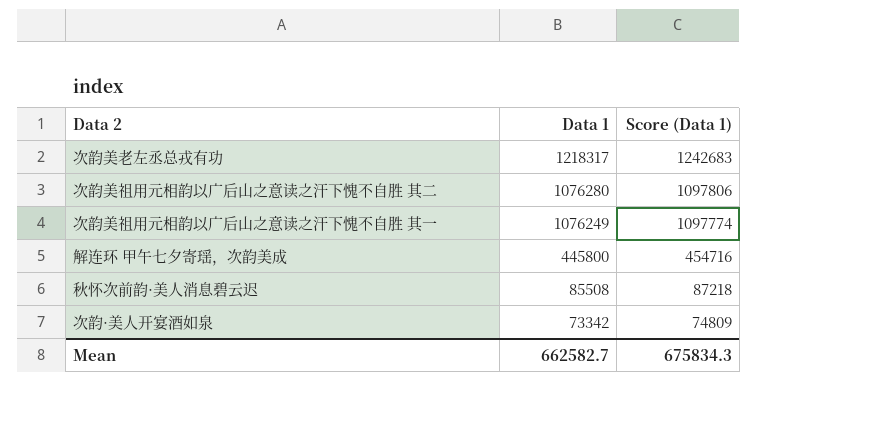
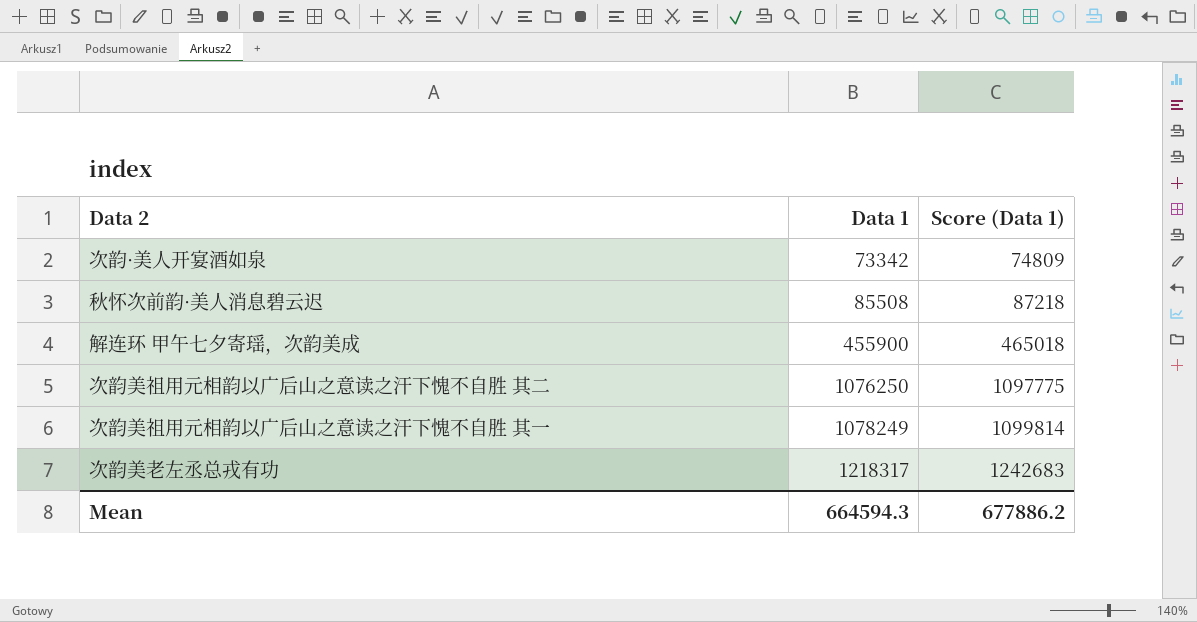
row order: Data 1 descending -> Data 1 ascending
解连环 甲午七夕寄瑶，次韵美成 | Data 1: 445800 -> 455900
解连环 甲午七夕寄瑶，次韵美成 | Score (Data 1): 454716 -> 465018
次韵美祖用元相韵以广后山之意读之汗下愧不自胜 其二 | Data 1: 1076280 -> 1076250
次韵美祖用元相韵以广后山之意读之汗下愧不自胜 其二 | Score (Data 1): 1097806 -> 1097775
次韵美祖用元相韵以广后山之意读之汗下愧不自胜 其一 | Data 1: 1076249 -> 1078249
次韵美祖用元相韵以广后山之意读之汗下愧不自胜 其一 | Score (Data 1): 1097774 -> 1099814
Mean | Data 1: 662582.7 -> 664594.3
Mean | Score (Data 1): 675834.3 -> 677886.2

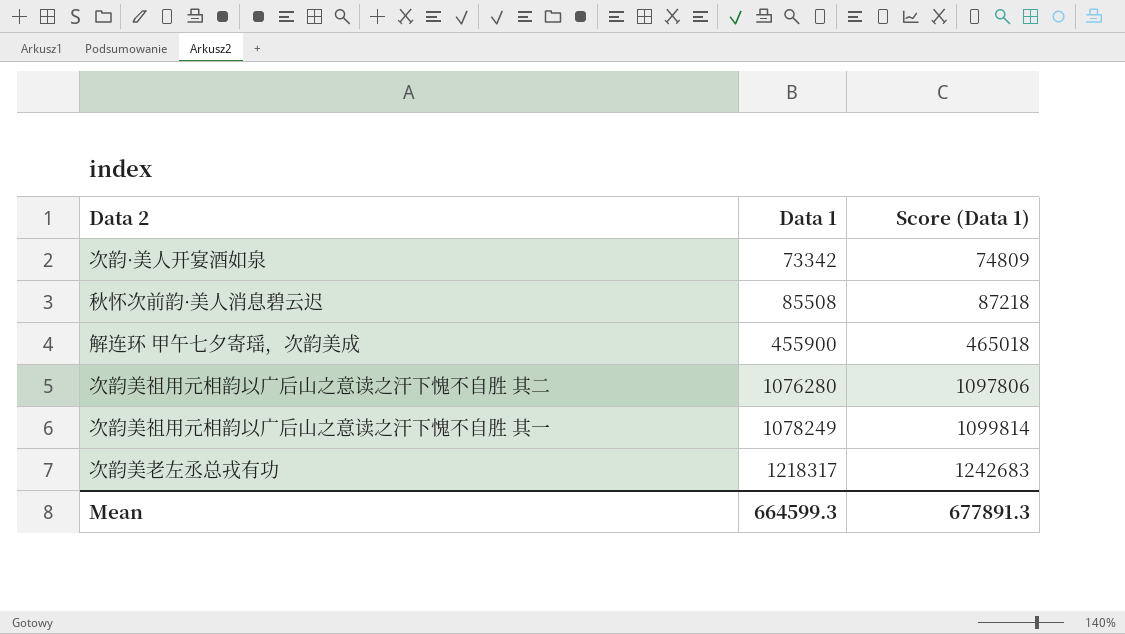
次韵美祖用元相韵以广后山之意读之汗下愧不自胜 其二 | Data 1: 1076250 -> 1076280
次韵美祖用元相韵以广后山之意读之汗下愧不自胜 其二 | Score (Data 1): 1097775 -> 1097806
Mean | Data 1: 664594.3 -> 664599.3
Mean | Score (Data 1): 677886.2 -> 677891.3

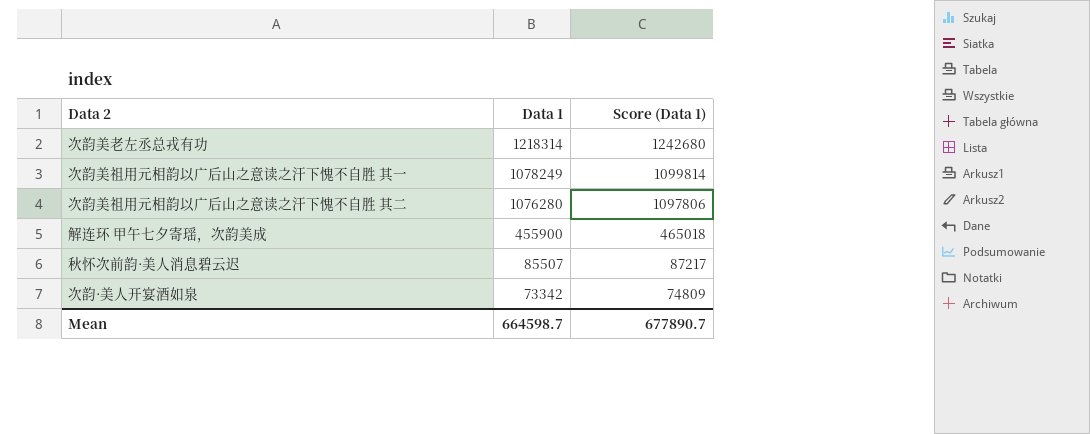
row order: Data 1 ascending -> Data 1 descending
次韵美老左丞总戎有功 | Data 1: 1218317 -> 1218314
次韵美老左丞总戎有功 | Score (Data 1): 1242683 -> 1242680
秋怀次前韵·美人消息碧云迟 | Data 1: 85508 -> 85507
秋怀次前韵·美人消息碧云迟 | Score (Data 1): 87218 -> 87217
Mean | Data 1: 664599.3 -> 664598.7
Mean | Score (Data 1): 677891.3 -> 677890.7

